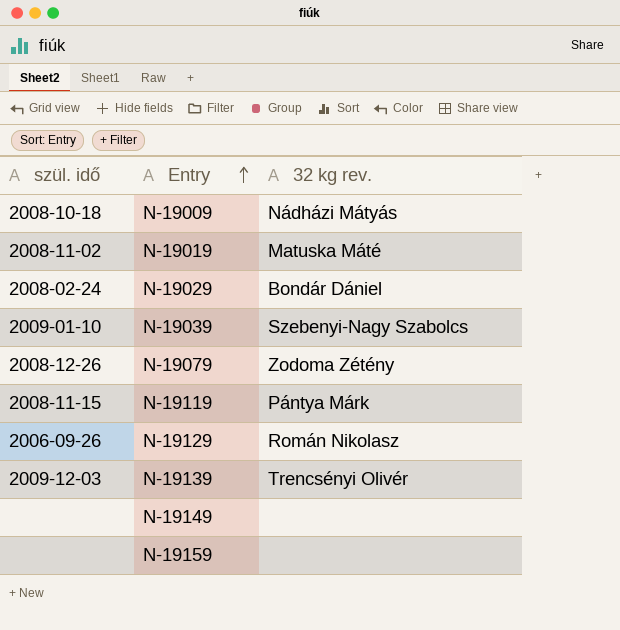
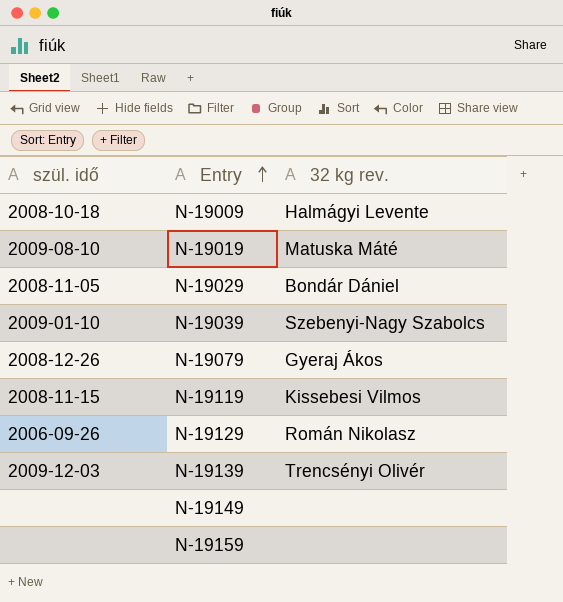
N-19009 | 32 kg rev.: Nádházi Mátyás -> Halmágyi Levente
N-19019 | szül. idő: 2008-11-02 -> 2009-08-10
N-19029 | szül. idő: 2008-02-24 -> 2008-11-05
N-19079 | 32 kg rev.: Zodoma Zétény -> Gyeraj Ákos
N-19119 | 32 kg rev.: Pántya Márk -> Kissebesi Vilmos

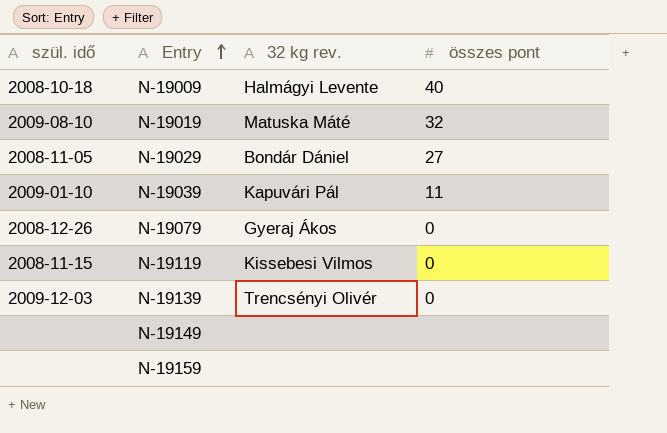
column összes pont | position: none -> 4
row N-19129: 2006-09-26 | Román Nikolasz -> none
N-19039 | 32 kg rev.: Szebenyi-Nagy Szabolcs -> Kapuvári Pál

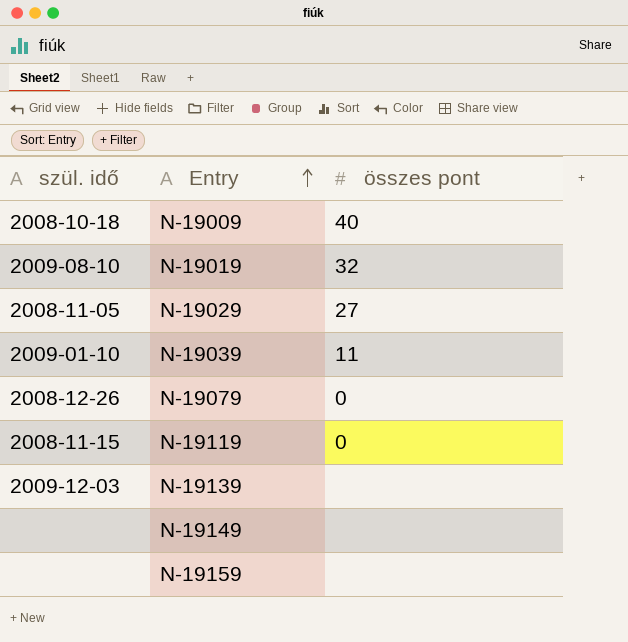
column 32 kg rev. | position: 3 -> none
N-19139 | összes pont: 0 -> none

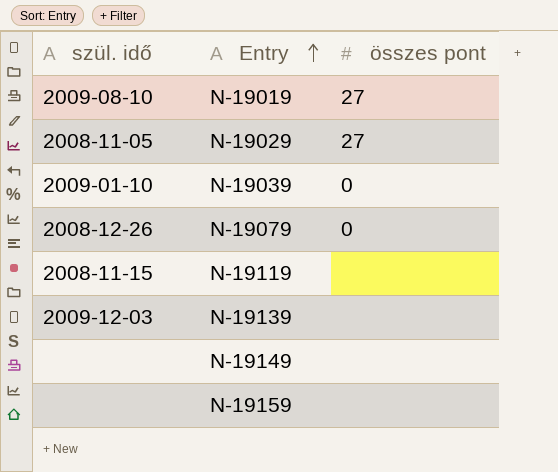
row N-19009: 2008-10-18 | 40 -> none
N-19019 | összes pont: 32 -> 27
N-19039 | összes pont: 11 -> 0
N-19119 | összes pont: 0 -> none

